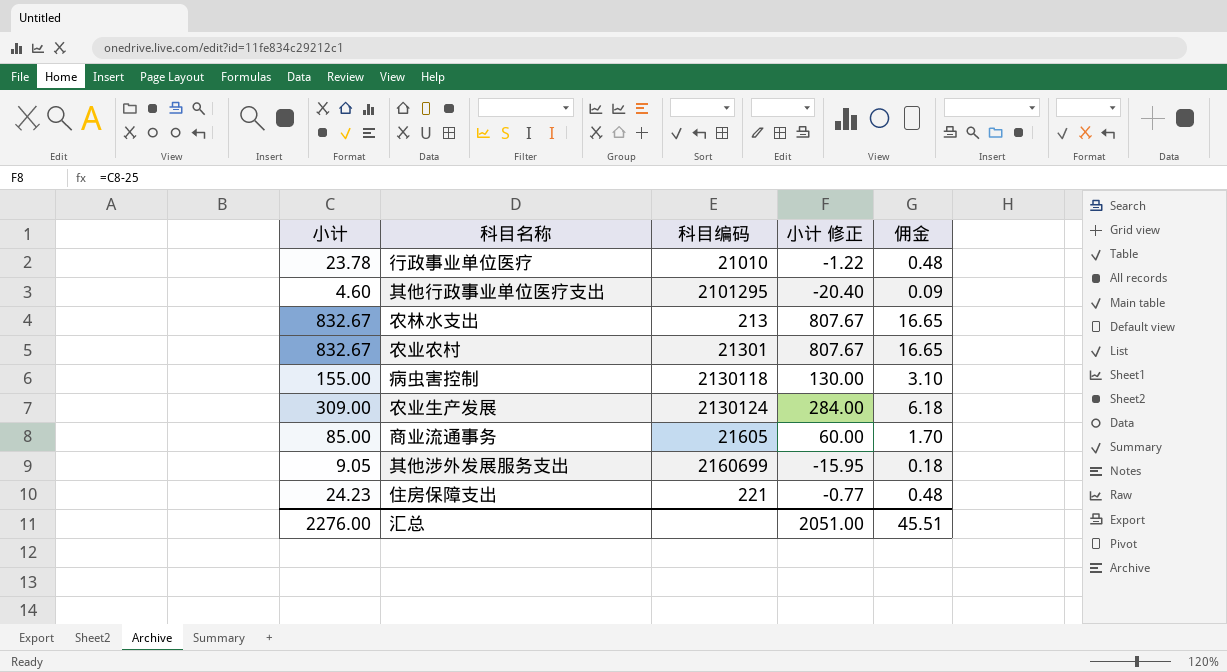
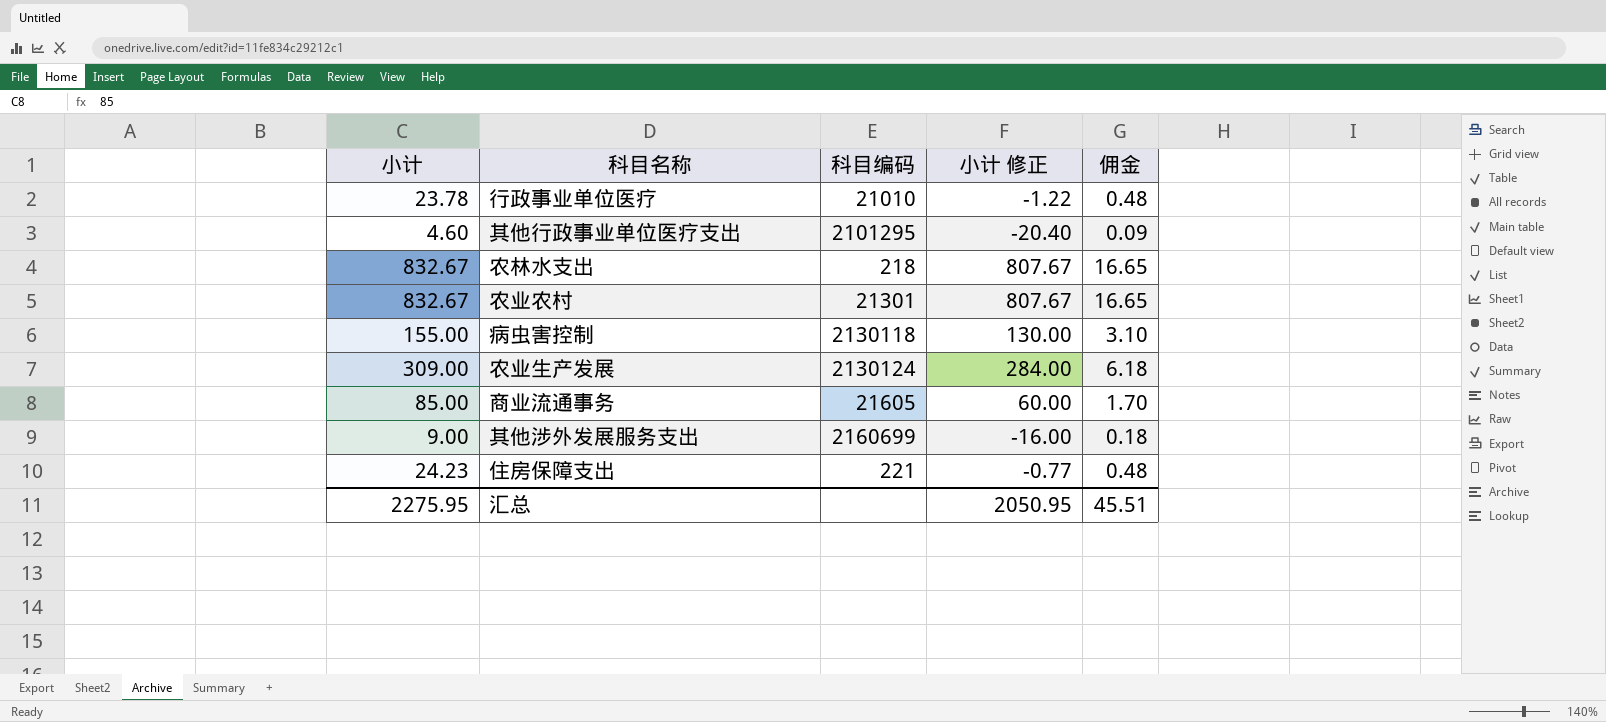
农林水支出 | 科目编码: 213 -> 218
其他涉外发展服务支出 | 小计: 9.05 -> 9.00
其他涉外发展服务支出 | 小计 修正: -15.95 -> -16.00
汇总 | 小计: 2276.00 -> 2275.95
汇总 | 小计 修正: 2051.00 -> 2050.95

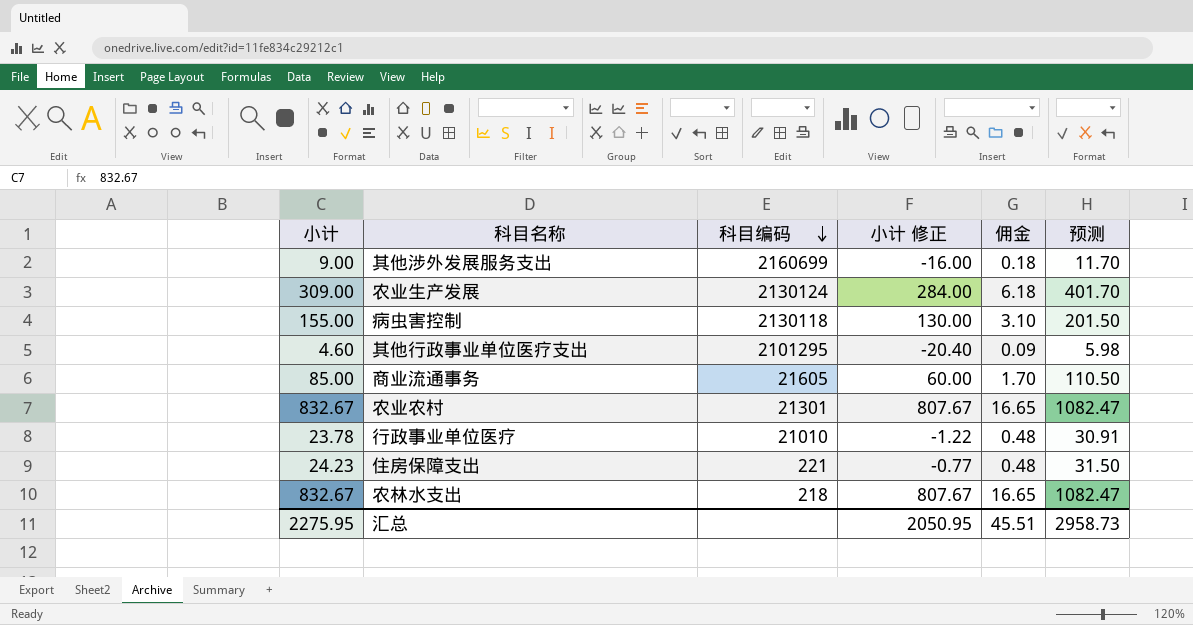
row order: none -> 科目编码 descending
column 预测 | formula: none -> [小计] * 1.3

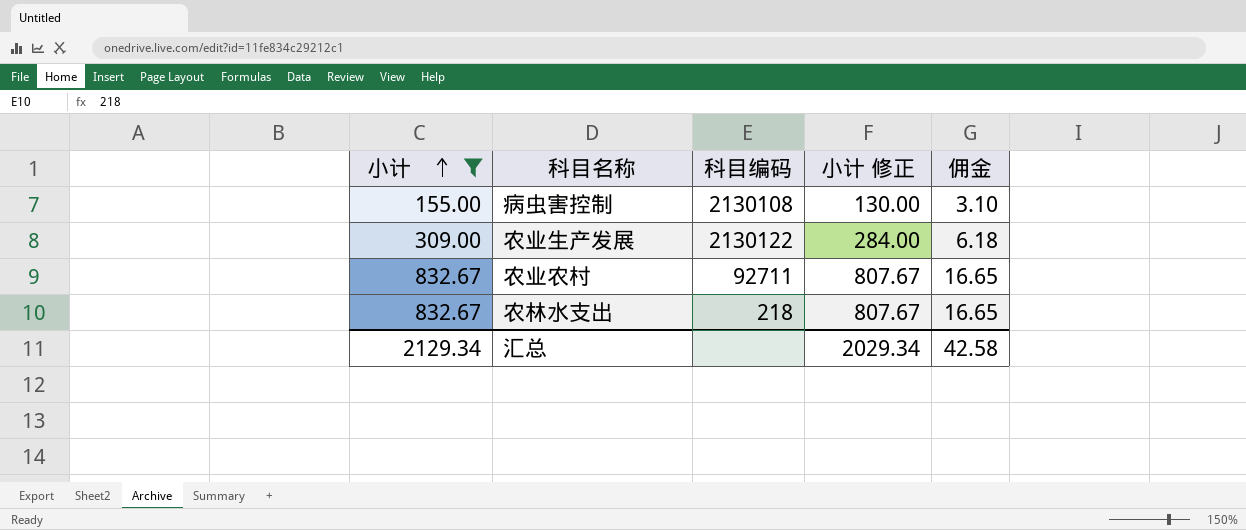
filter: none -> 小计 >= 155.00
row order: 科目编码 descending -> 小计 ascending
column 预测 | formula: [小计] * 1.3 -> none
病虫害控制 | 科目编码: 2130118 -> 2130108
农业生产发展 | 科目编码: 2130124 -> 2130122
农业农村 | 科目编码: 21301 -> 92711
汇总 | 小计: 2275.95 -> 2129.34
汇总 | 小计 修正: 2050.95 -> 2029.34
汇总 | 佣金: 45.51 -> 42.58

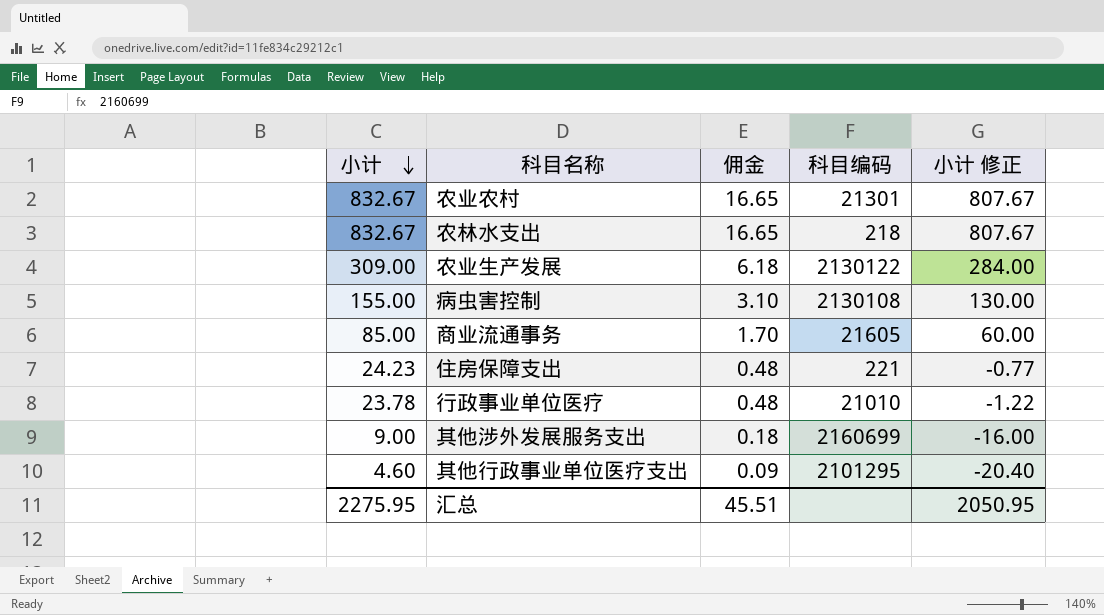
filter: 小计 >= 155.00 -> none
row order: 小计 ascending -> 小计 descending
column 佣金 | position: 5 -> 3
农业农村 | 科目编码: 92711 -> 21301
汇总 | 小计: 2129.34 -> 2275.95
汇总 | 佣金: 42.58 -> 45.51
汇总 | 小计 修正: 2029.34 -> 2050.95

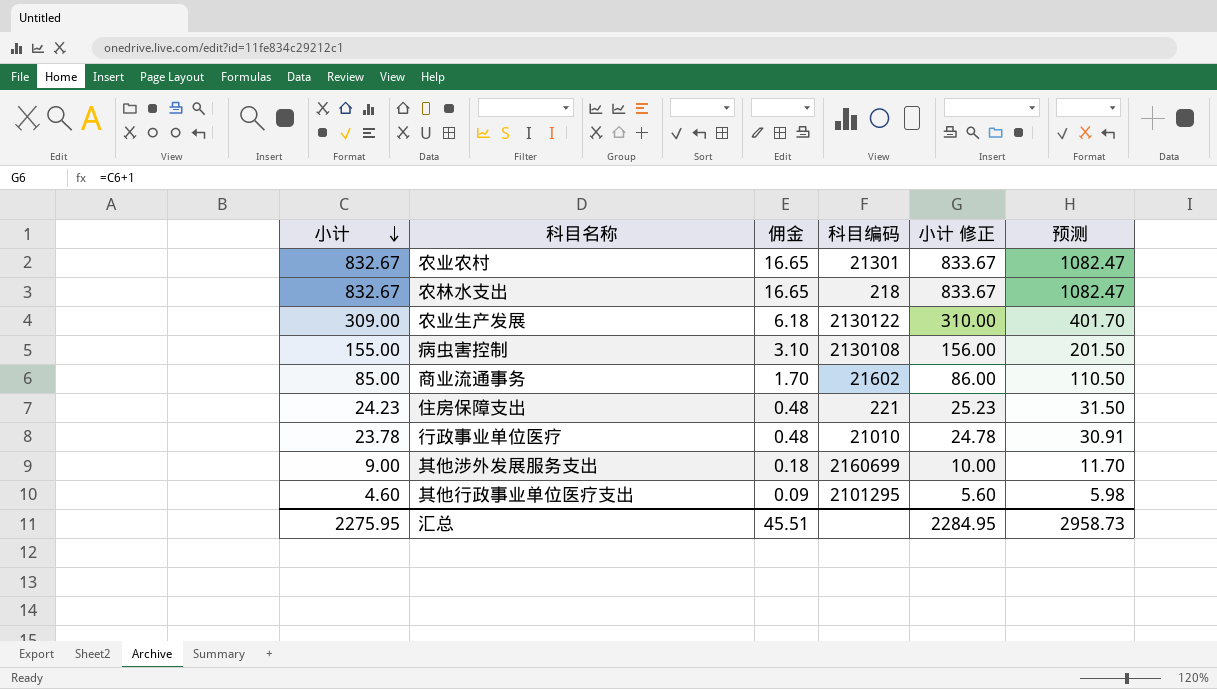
column 小计 修正 | formula: [小计] - 25 -> [小计] + 1
column 预测 | formula: none -> [小计] * 1.3
商业流通事务 | 科目编码: 21605 -> 21602
汇总 | 小计 修正: 2050.95 -> 2284.95

